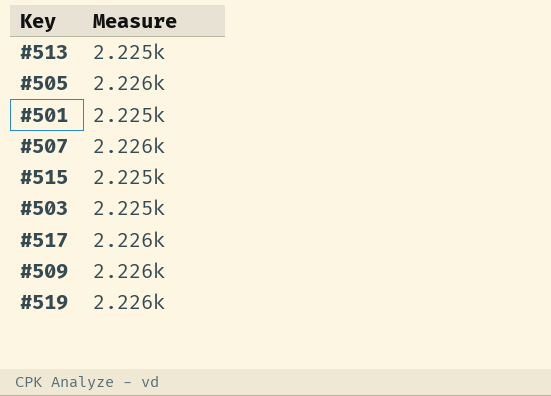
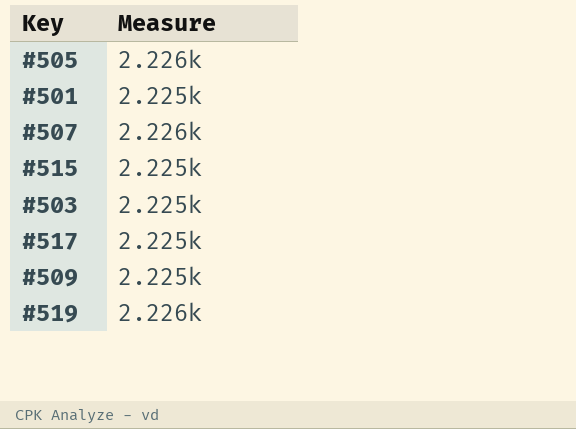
row #513: 2.225k -> none
#517 | Measure: 2.226k -> 2.225k
#509 | Measure: 2.226k -> 2.225k

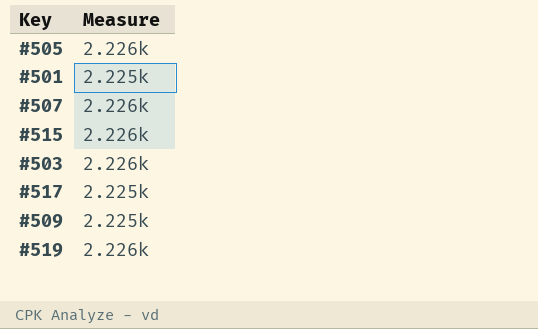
#515 | Measure: 2.225k -> 2.226k
#503 | Measure: 2.225k -> 2.226k

